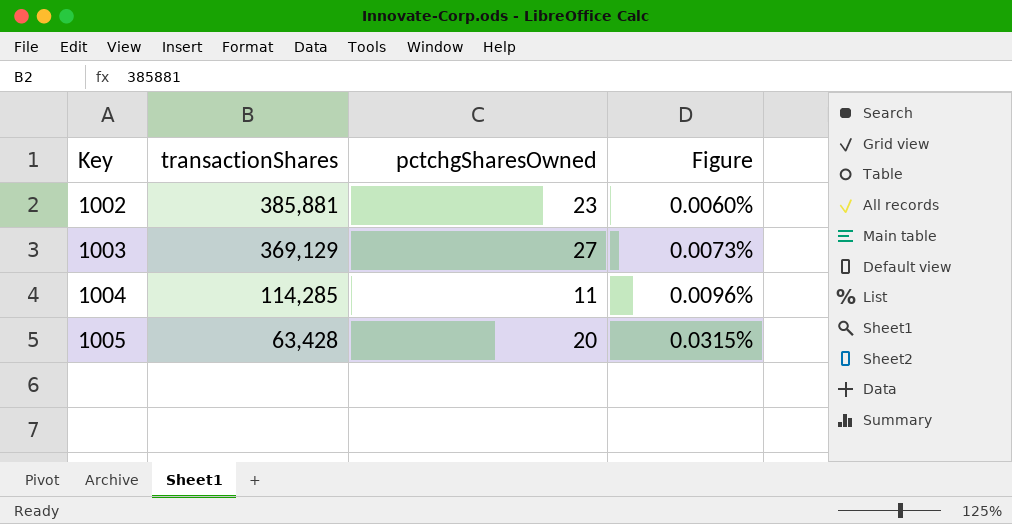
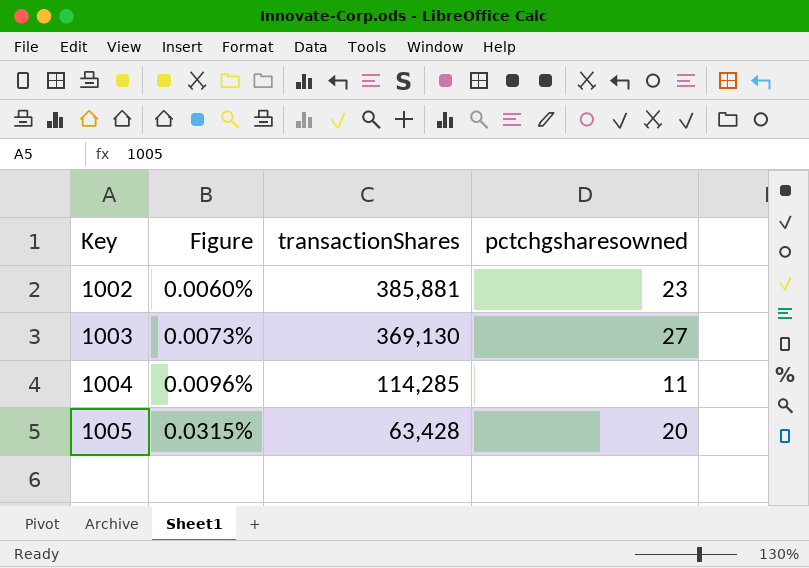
column Figure | position: 4 -> 2
column name: pctchgSharesOwned -> pctchgsharesowned
1003 | transactionShares: 369,129 -> 369,130

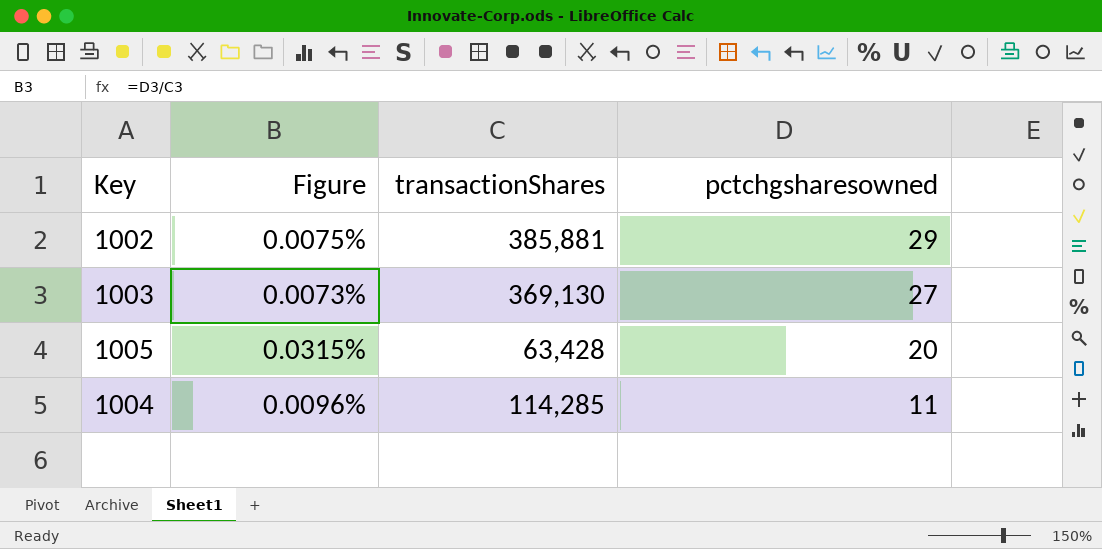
row order: Key ascending -> pctchgsharesowned descending
1002 | Figure: 0.0060% -> 0.0075%
1002 | pctchgsharesowned: 23 -> 29

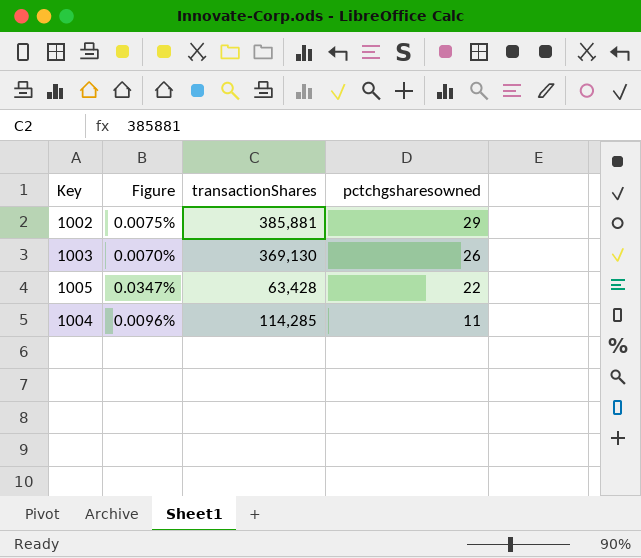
1003 | Figure: 0.0073% -> 0.0070%
1003 | pctchgsharesowned: 27 -> 26
1005 | Figure: 0.0315% -> 0.0347%
1005 | pctchgsharesowned: 20 -> 22

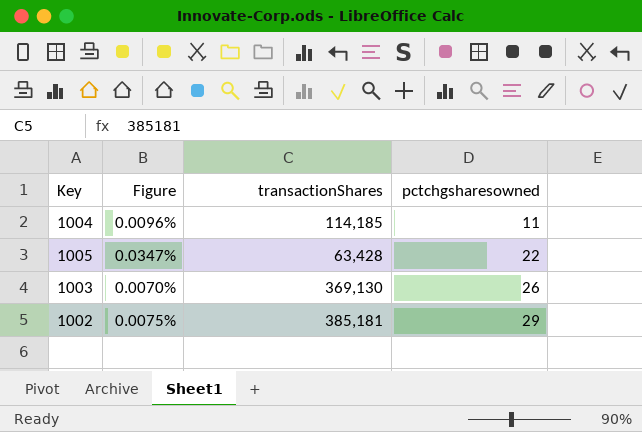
row order: pctchgsharesowned descending -> pctchgsharesowned ascending
1004 | transactionShares: 114,285 -> 114,185
1002 | transactionShares: 385,881 -> 385,181

